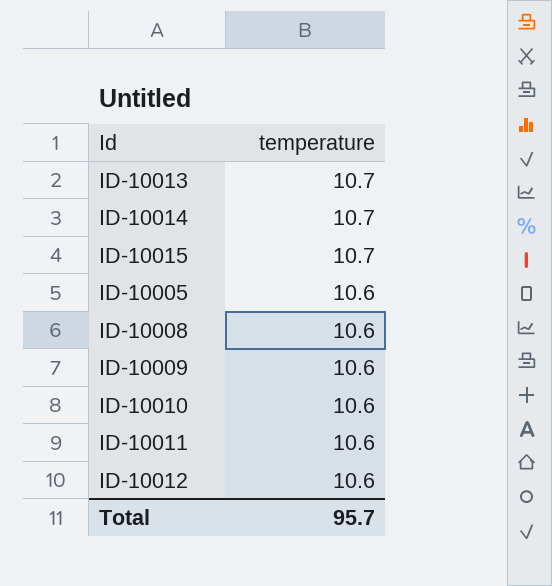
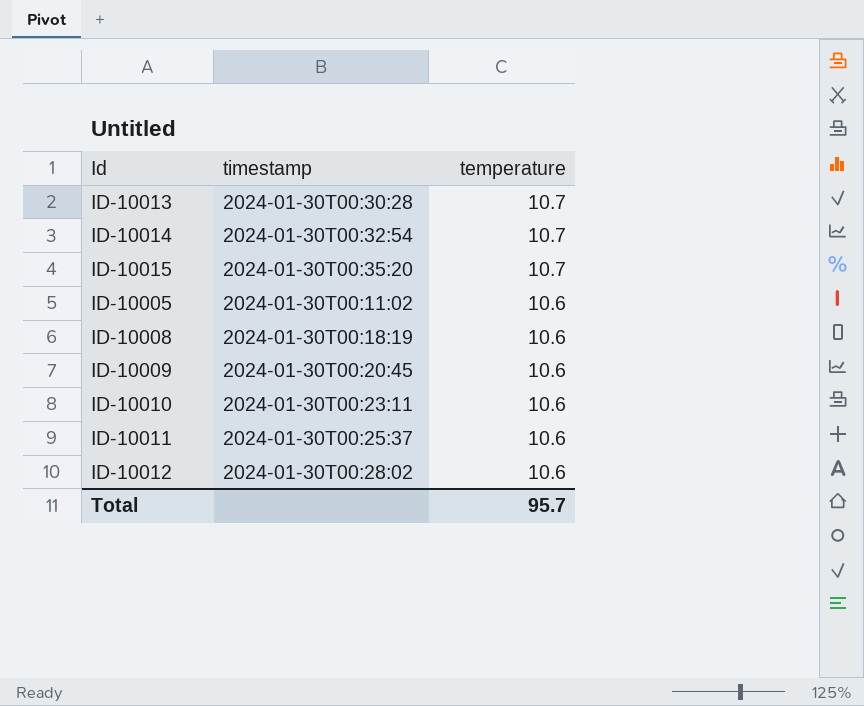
column timestamp | position: none -> 2

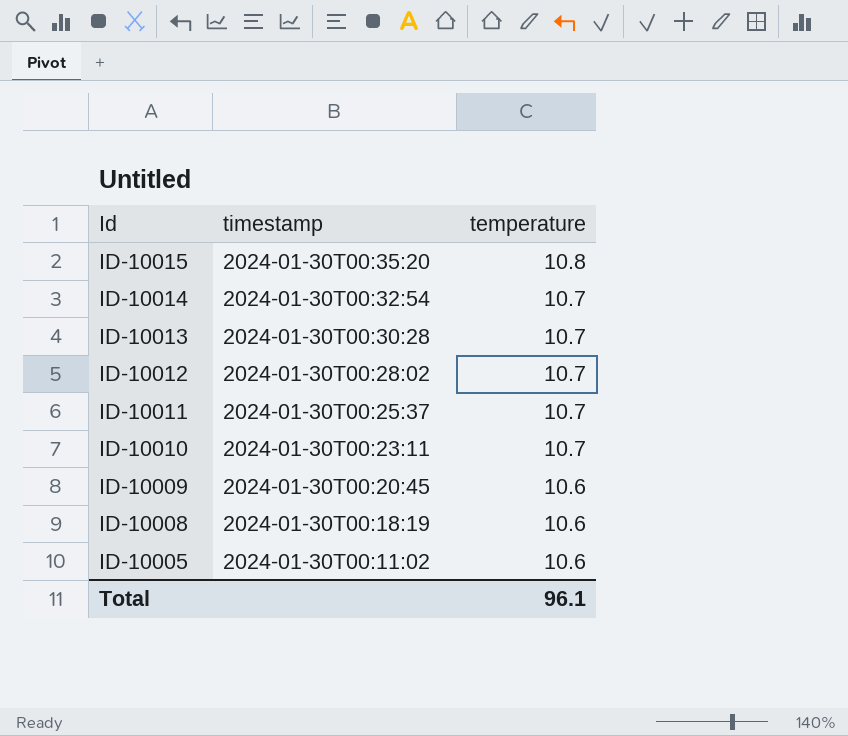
row order: temperature descending -> Id descending
ID-10015 | temperature: 10.7 -> 10.8
ID-10012 | temperature: 10.6 -> 10.7
ID-10011 | temperature: 10.6 -> 10.7
ID-10010 | temperature: 10.6 -> 10.7
Total | temperature: 95.7 -> 96.1

